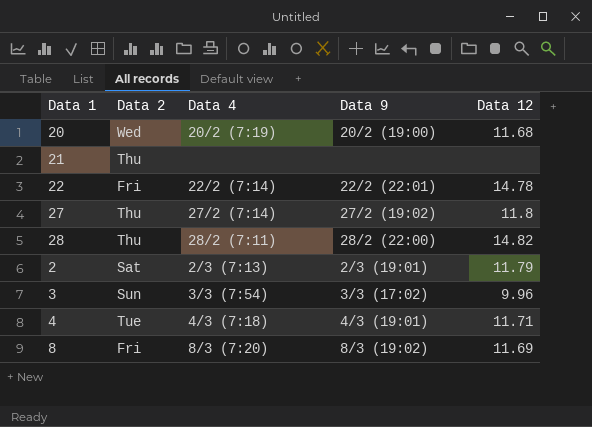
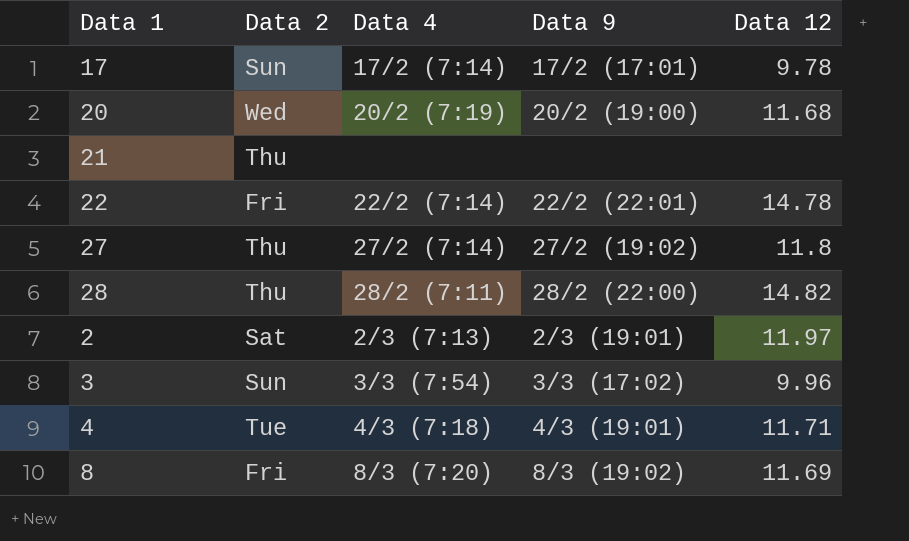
row 17: none -> Sun | 17/2 (7:14) | 17/2 (17:01) | 9.78
2 | Data 12: 11.79 -> 11.97

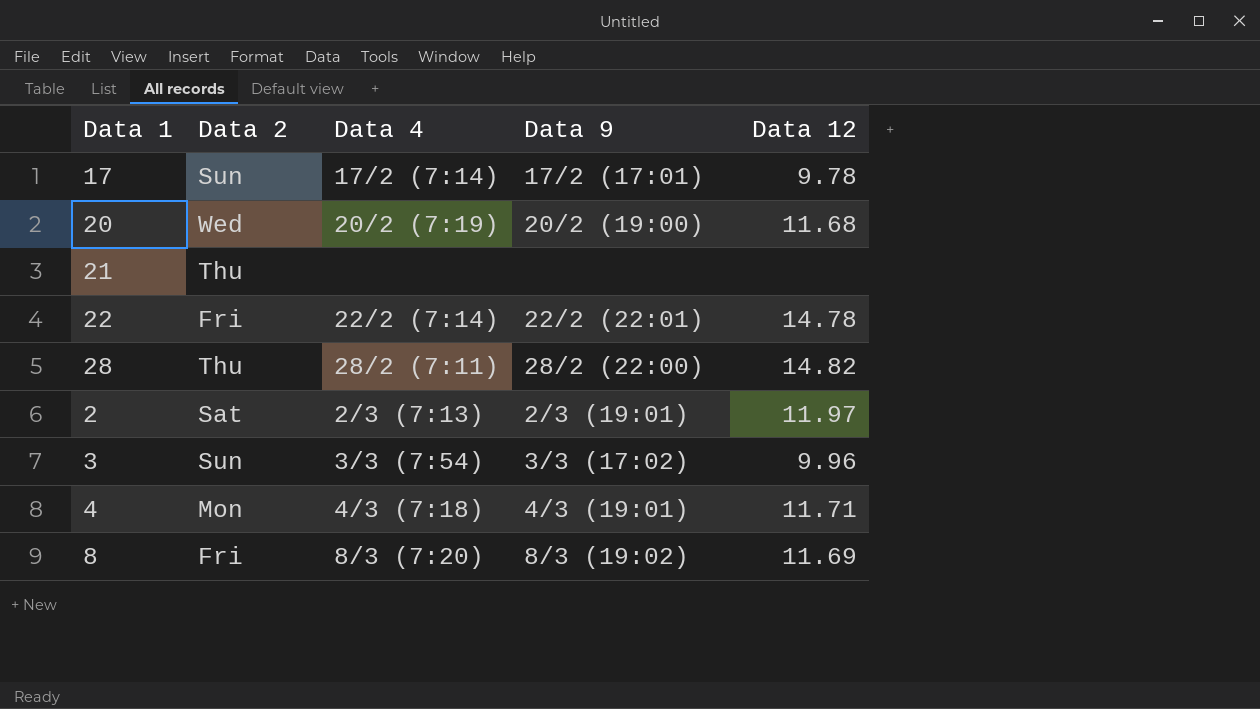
row 27: Thu | 27/2 (7:14) | 27/2 (19:02) | 11.8 -> none
4 | Data 2: Tue -> Mon

